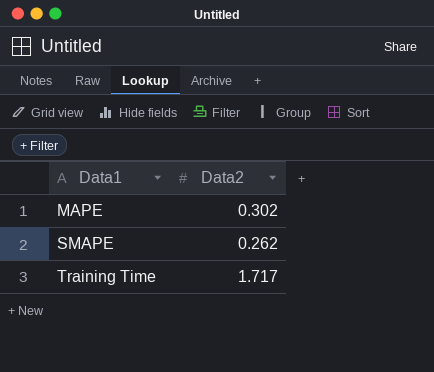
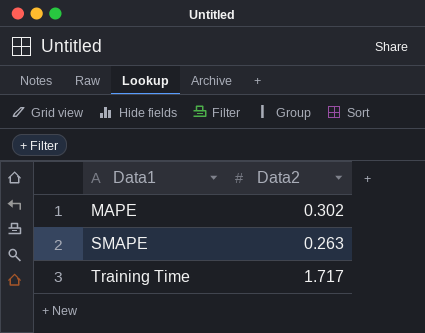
SMAPE | Data2: 0.262 -> 0.263

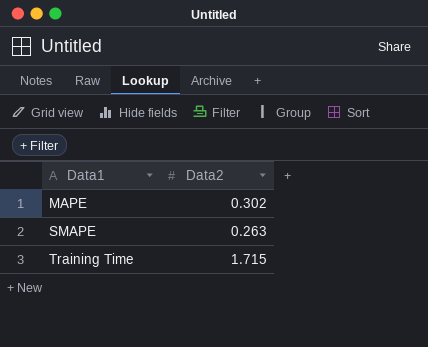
Training Time | Data2: 1.717 -> 1.715

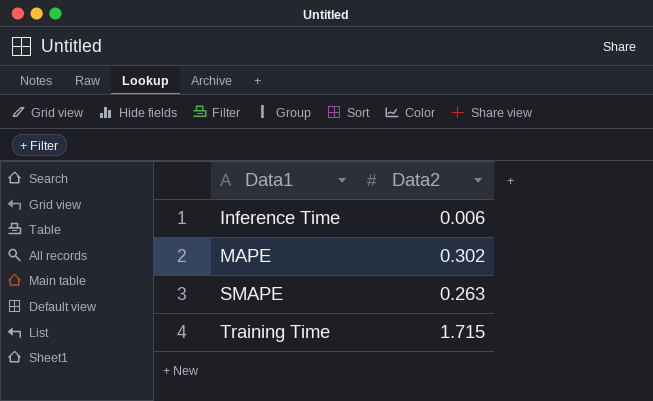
row Inference Time: none -> 0.006

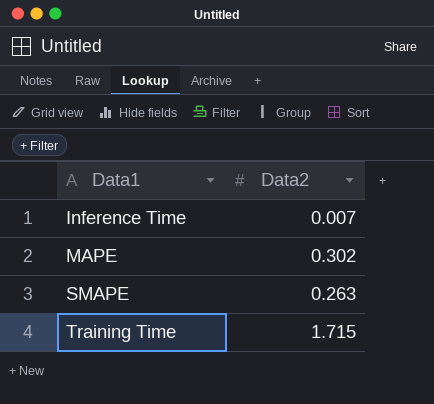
Inference Time | Data2: 0.006 -> 0.007

